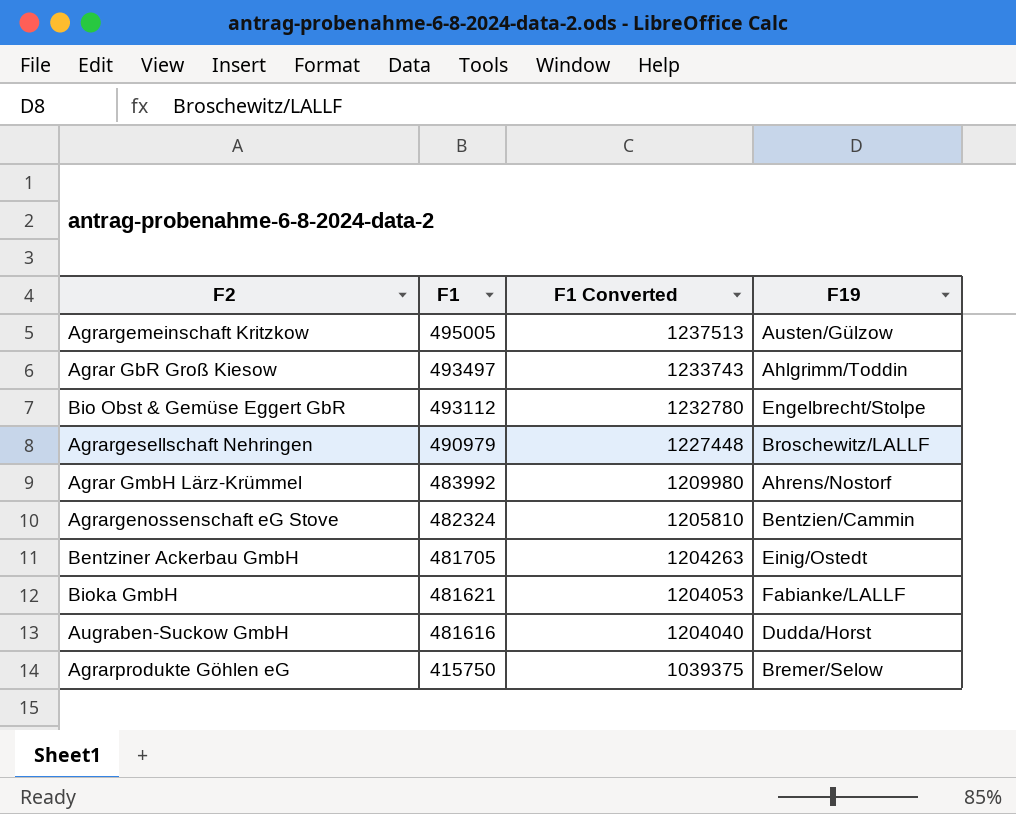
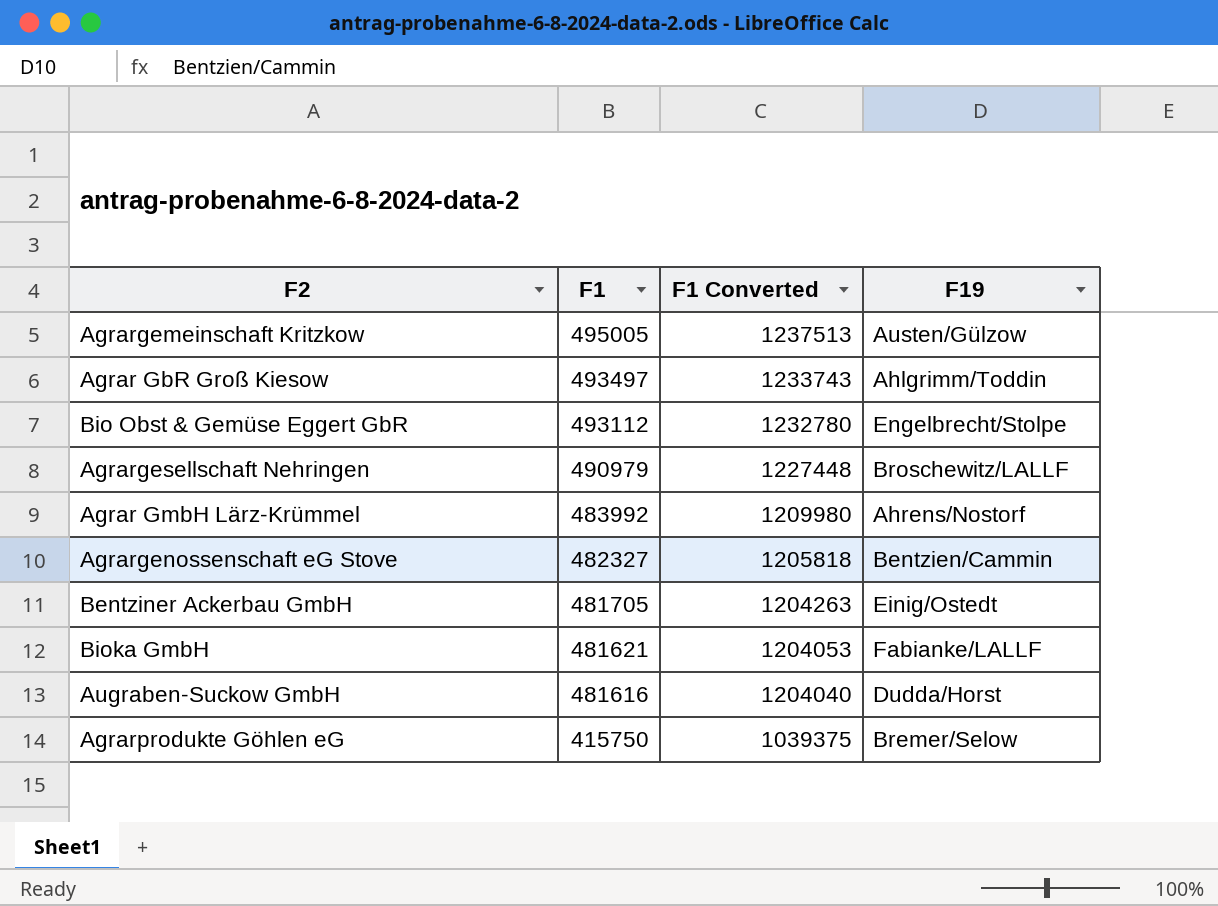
Agrargenossenschaft eG Stove | F1: 482324 -> 482327
Agrargenossenschaft eG Stove | F1 Converted: 1205810 -> 1205818

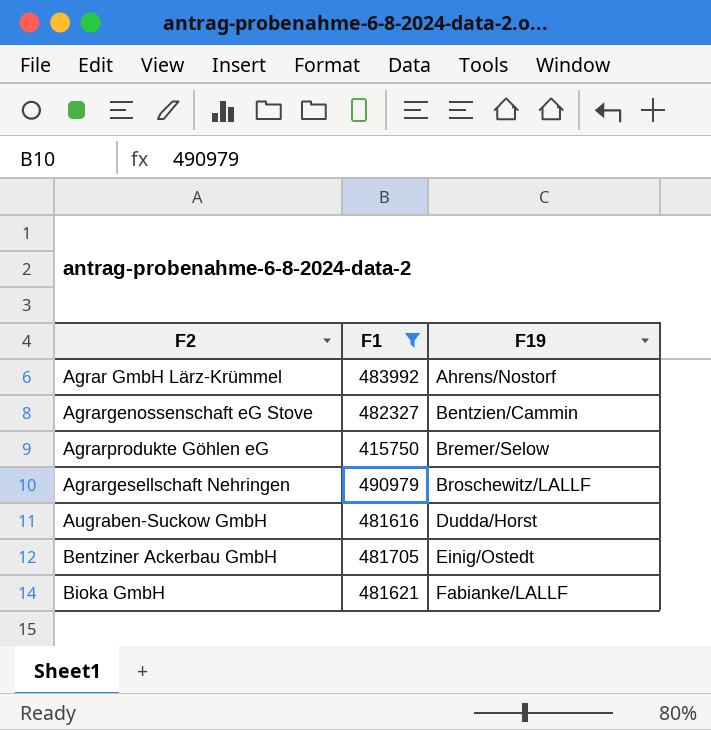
filter: none -> F1 <= 490979
row order: F1 descending -> F19 ascending
column F1 Converted | formula: [F1] * 2.5 -> none

